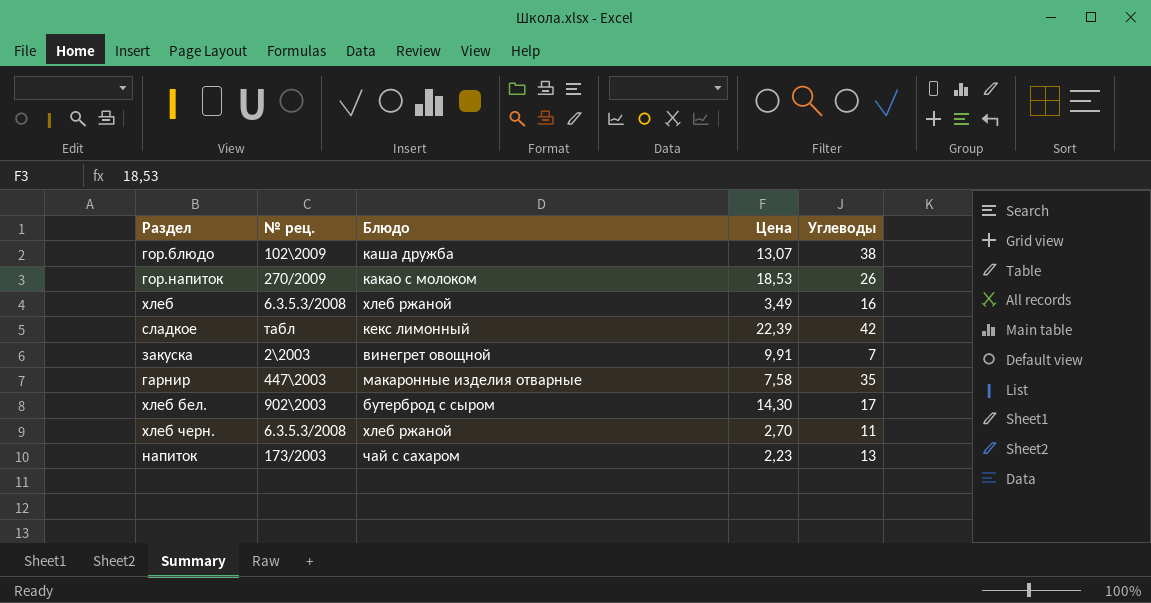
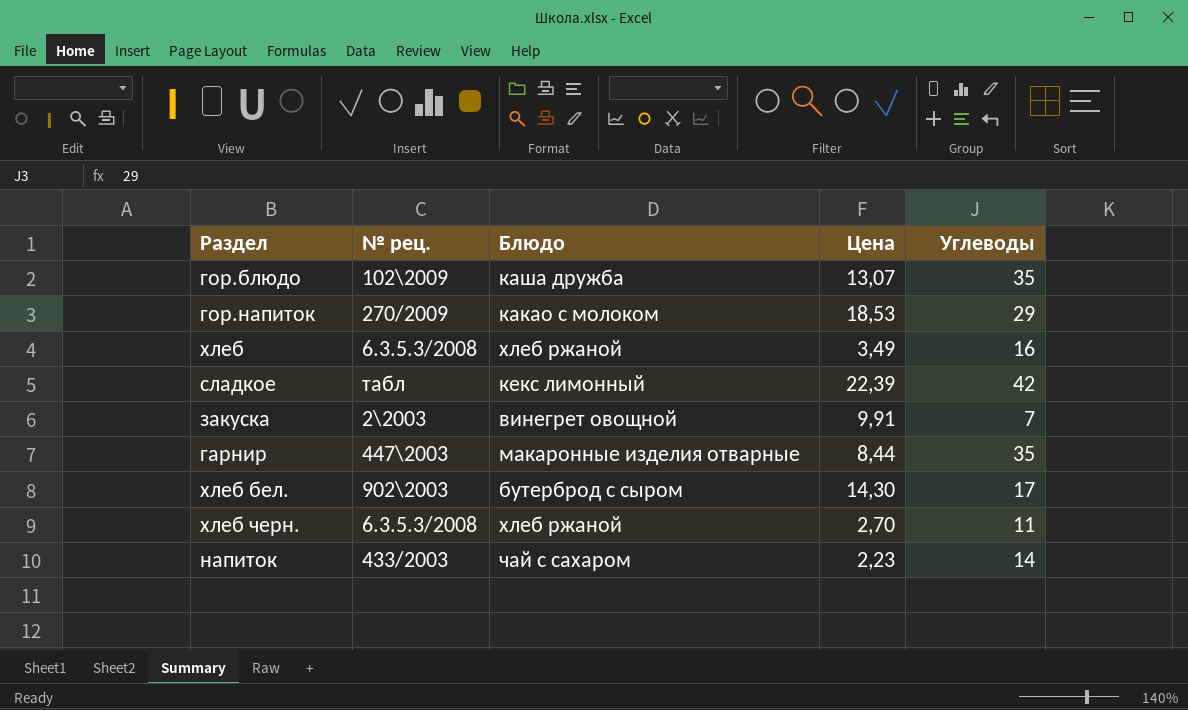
гор.блюдо | Углеводы: 38 -> 35
гор.напиток | Углеводы: 26 -> 29
гарнир | Цена: 7,58 -> 8,44
напиток | № рец.: 173/2003 -> 433/2003
напиток | Углеводы: 13 -> 14

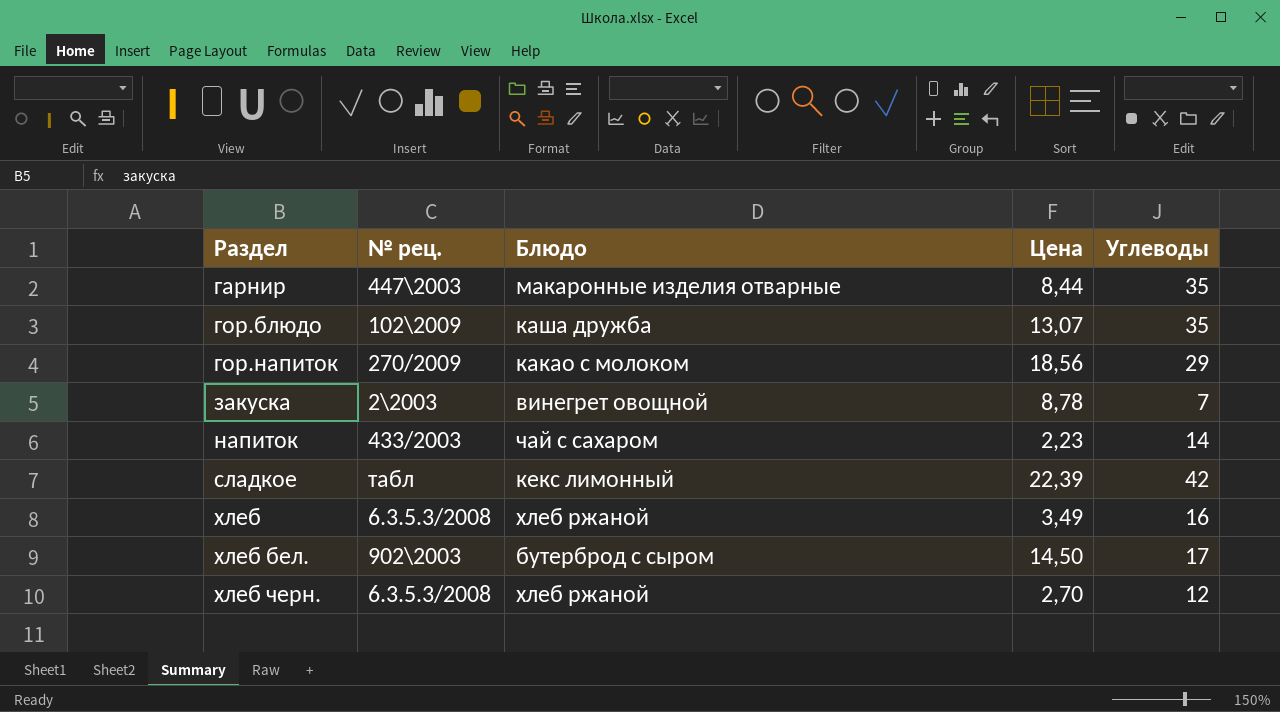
row order: none -> Раздел ascending
гор.напиток | Цена: 18,53 -> 18,56
закуска | Цена: 9,91 -> 8,78
хлеб бел. | Цена: 14,30 -> 14,50
хлеб черн. | Углеводы: 11 -> 12

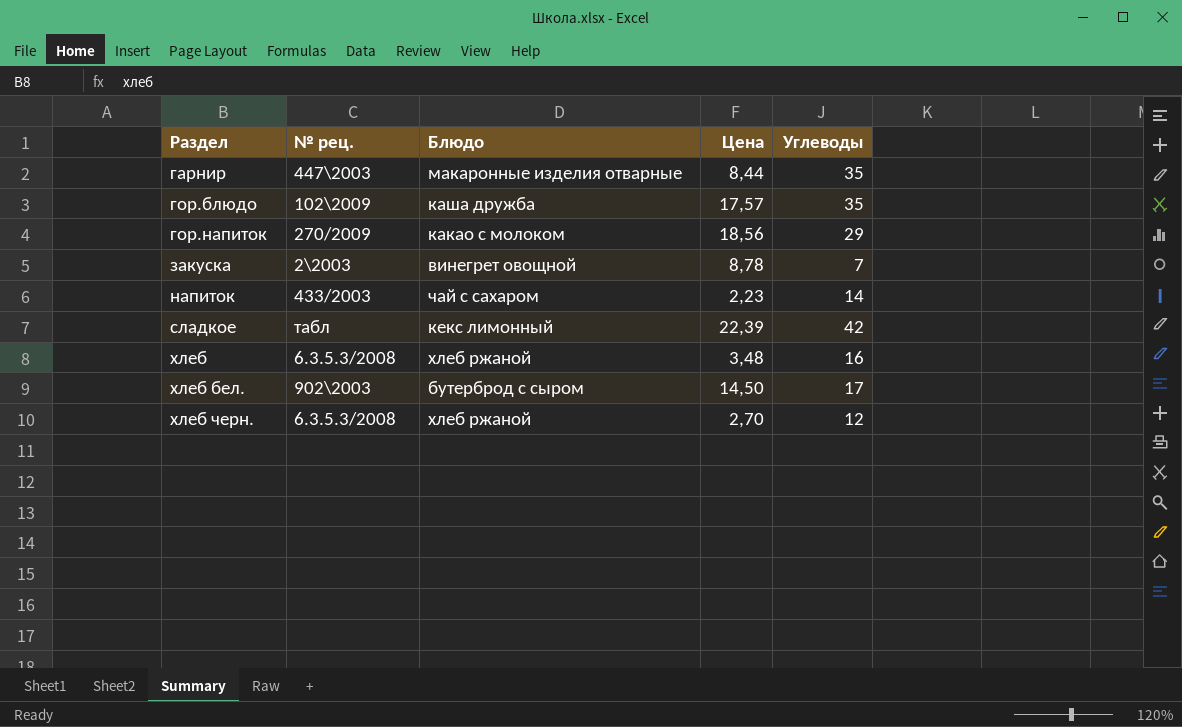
гор.блюдо | Цена: 13,07 -> 17,57
хлеб | Цена: 3,49 -> 3,48

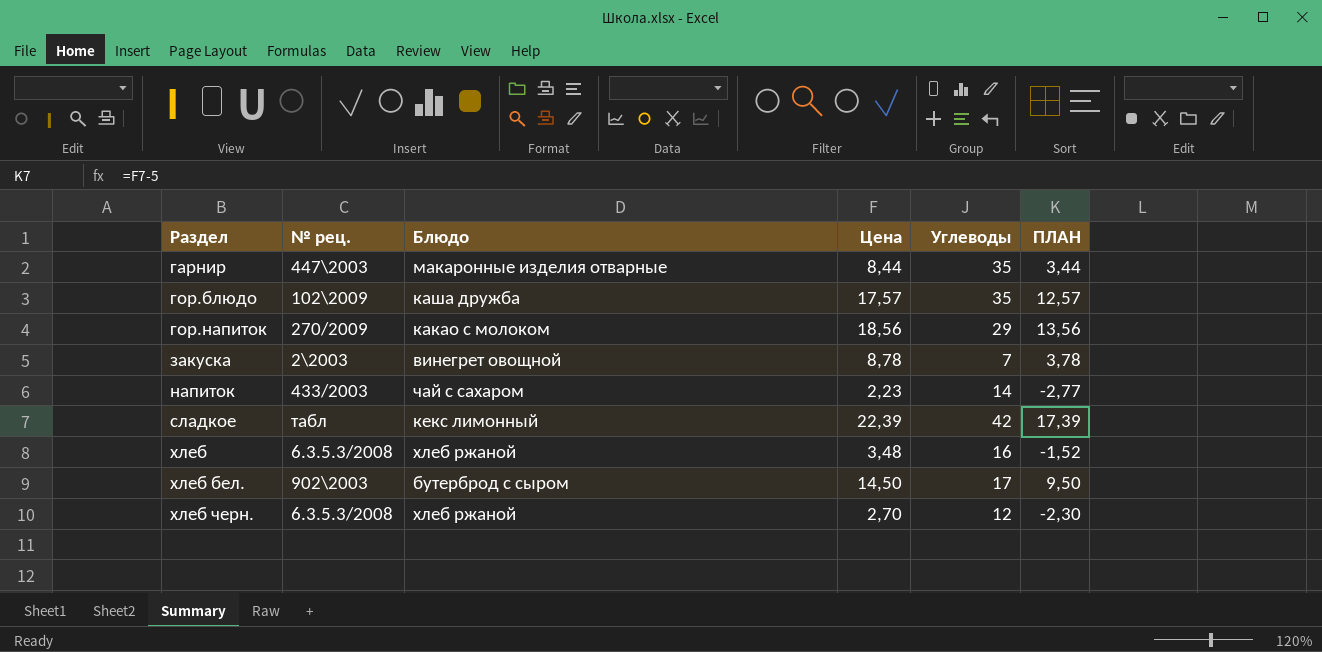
column ПЛАН | formula: none -> [Цена] - 5

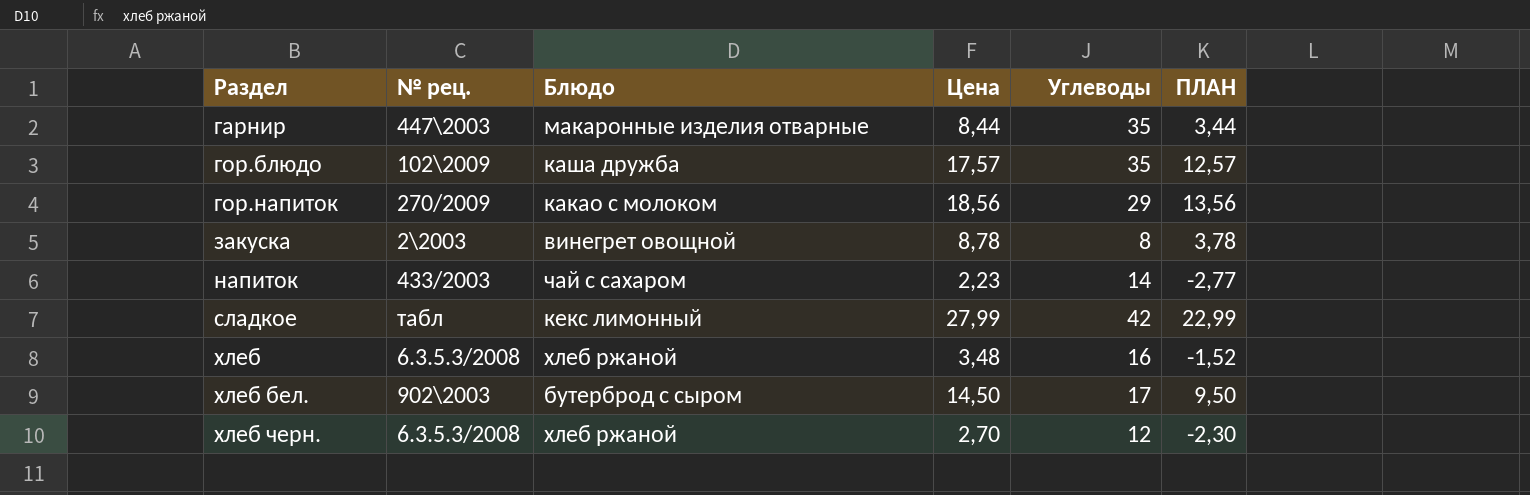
закуска | Углеводы: 7 -> 8
сладкое | Цена: 22,39 -> 27,99
сладкое | ПЛАН: 17,39 -> 22,99

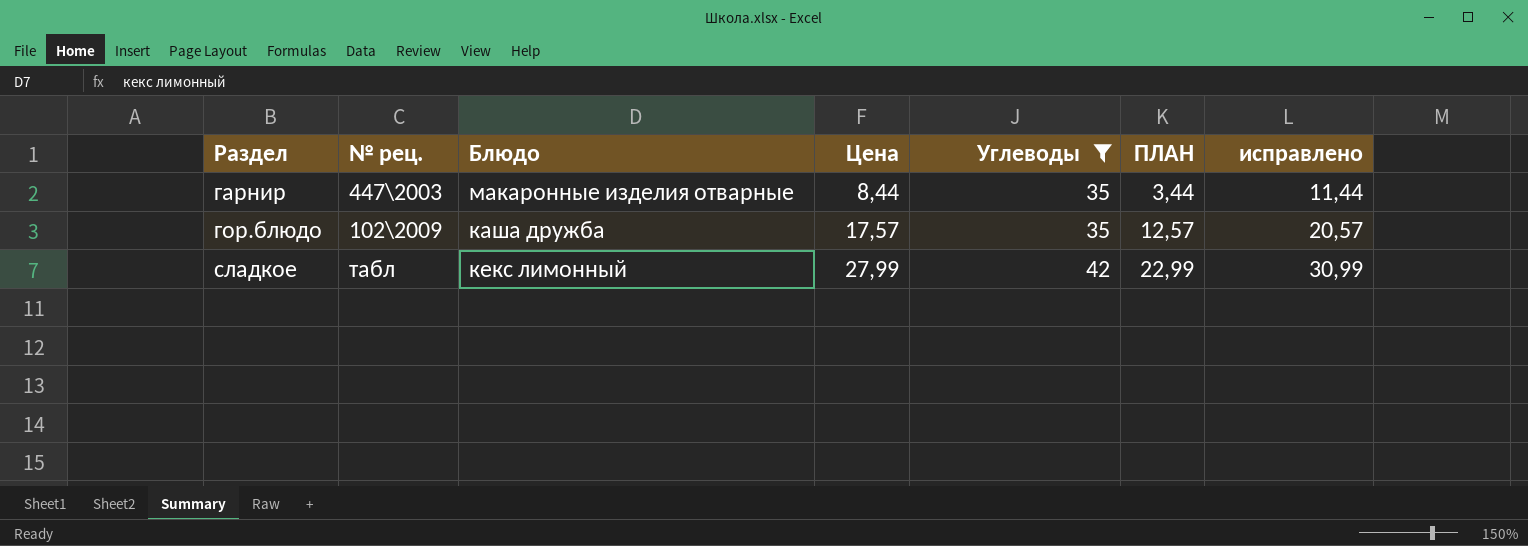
filter: none -> Углеводы >= 35
column исправлено | formula: none -> [Цена] + 3

